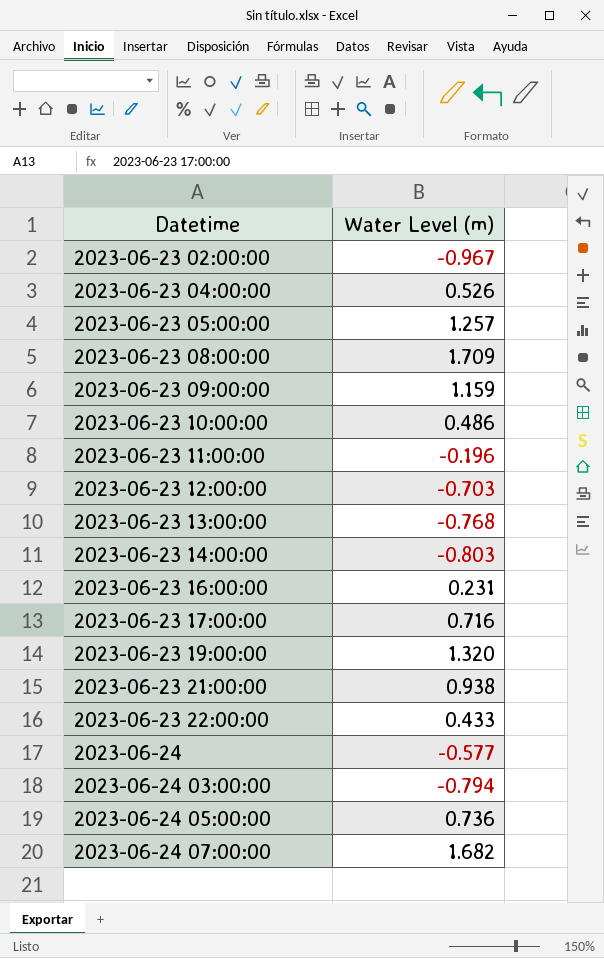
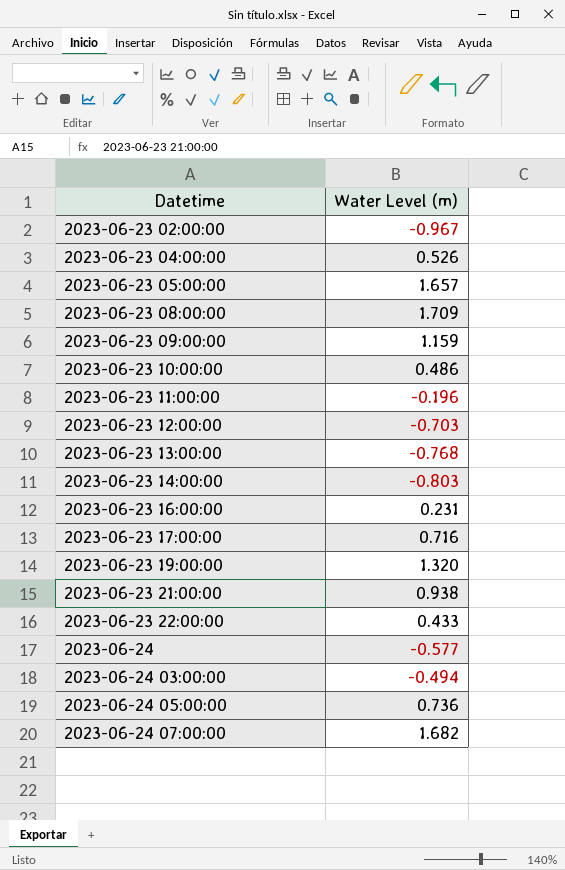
2023-06-23 05:00:00 | Water Level (m): 1.257 -> 1.657
2023-06-24 03:00:00 | Water Level (m): -0.794 -> -0.494

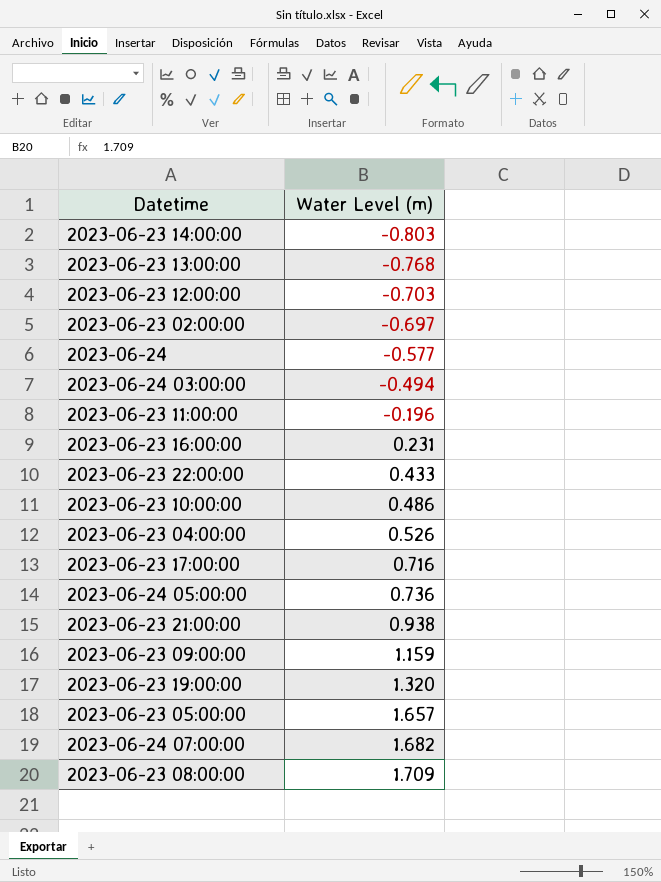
row order: Datetime ascending -> Water Level (m) ascending
2023-06-23 02:00:00 | Water Level (m): -0.967 -> -0.697

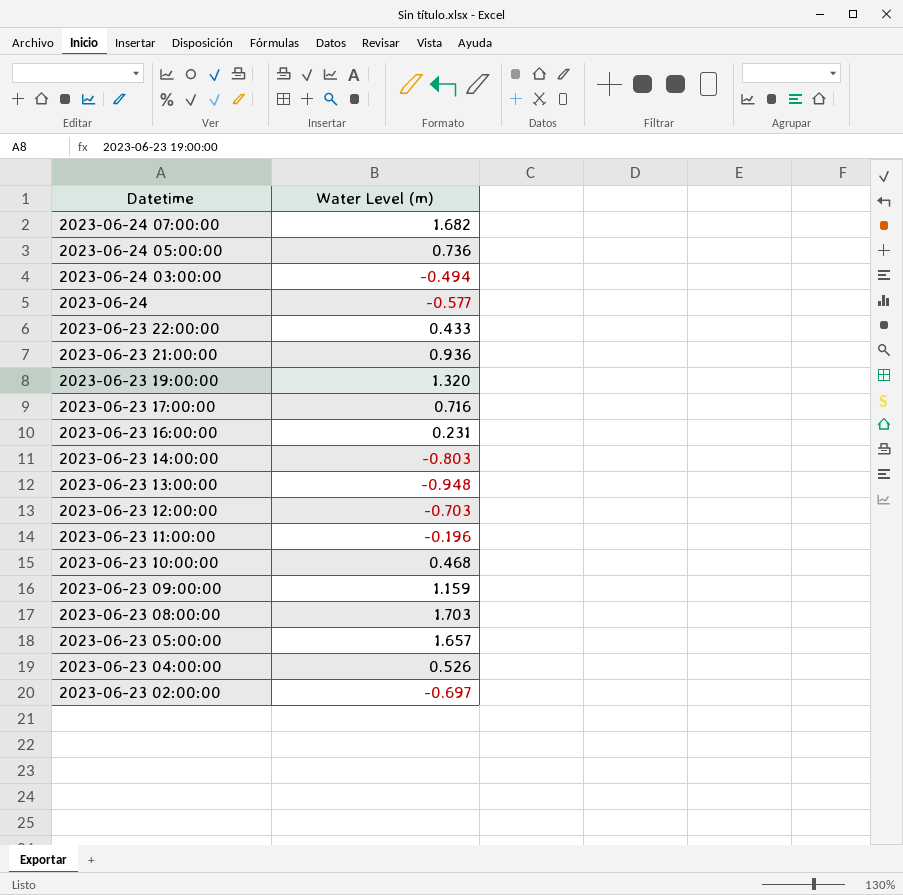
row order: Water Level (m) ascending -> Datetime descending
2023-06-23 21:00:00 | Water Level (m): 0.938 -> 0.936
2023-06-23 13:00:00 | Water Level (m): -0.768 -> -0.948
2023-06-23 10:00:00 | Water Level (m): 0.486 -> 0.468
2023-06-23 08:00:00 | Water Level (m): 1.709 -> 1.703

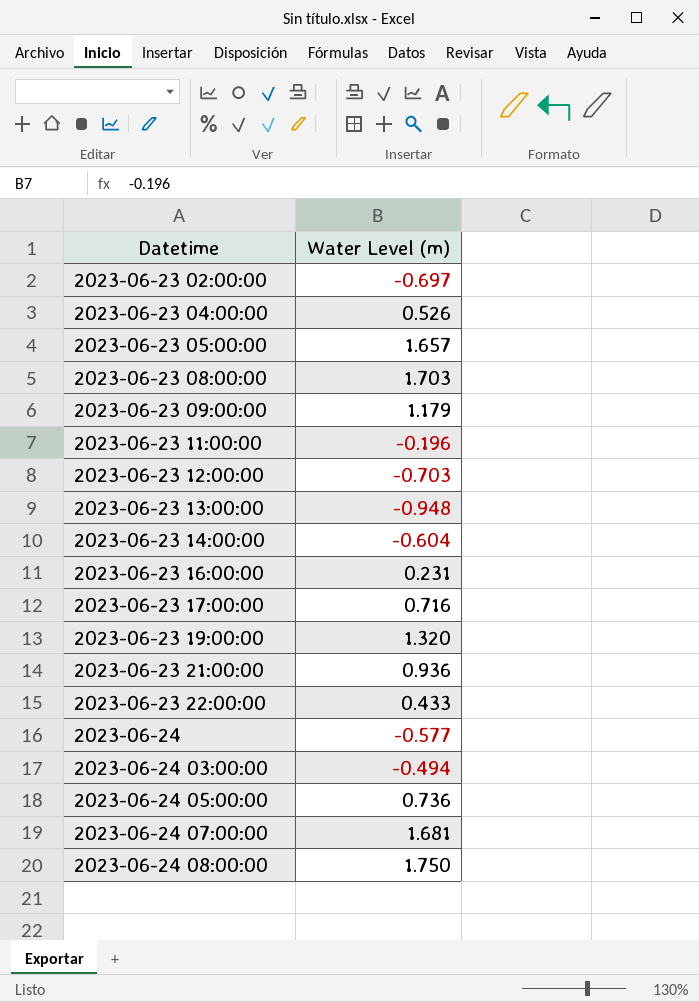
row order: Datetime descending -> Datetime ascending
row 2023-06-23 10:00:00: 0.468 -> none
2023-06-23 09:00:00 | Water Level (m): 1.159 -> 1.179
2023-06-23 14:00:00 | Water Level (m): -0.803 -> -0.604
2023-06-24 07:00:00 | Water Level (m): 1.682 -> 1.681
row 2023-06-24 08:00:00: none -> 1.750

